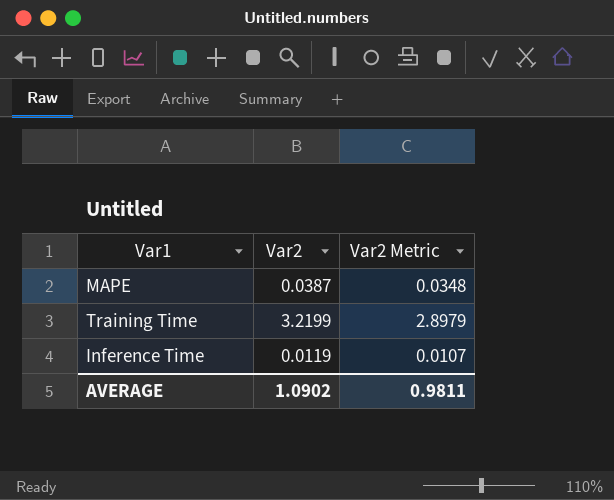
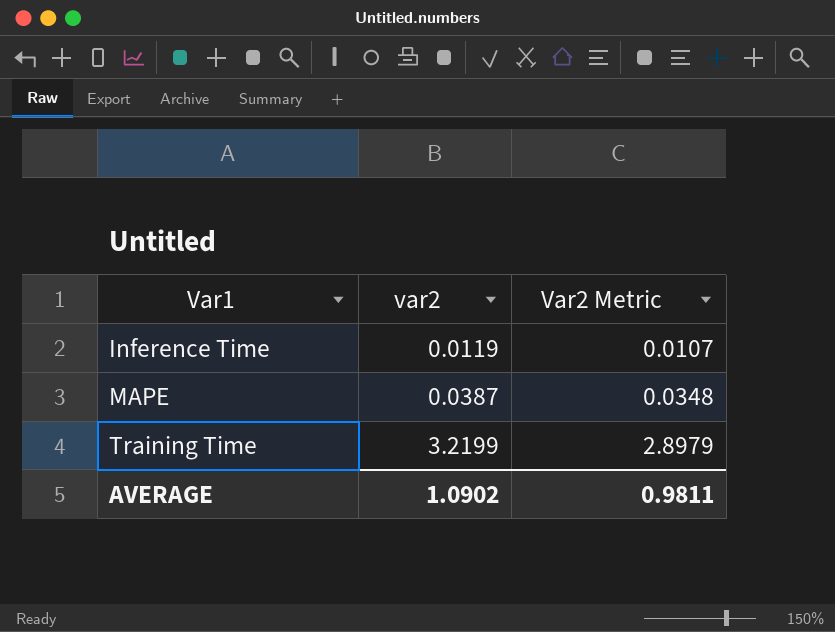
row order: none -> Var1 ascending
column name: Var2 -> var2

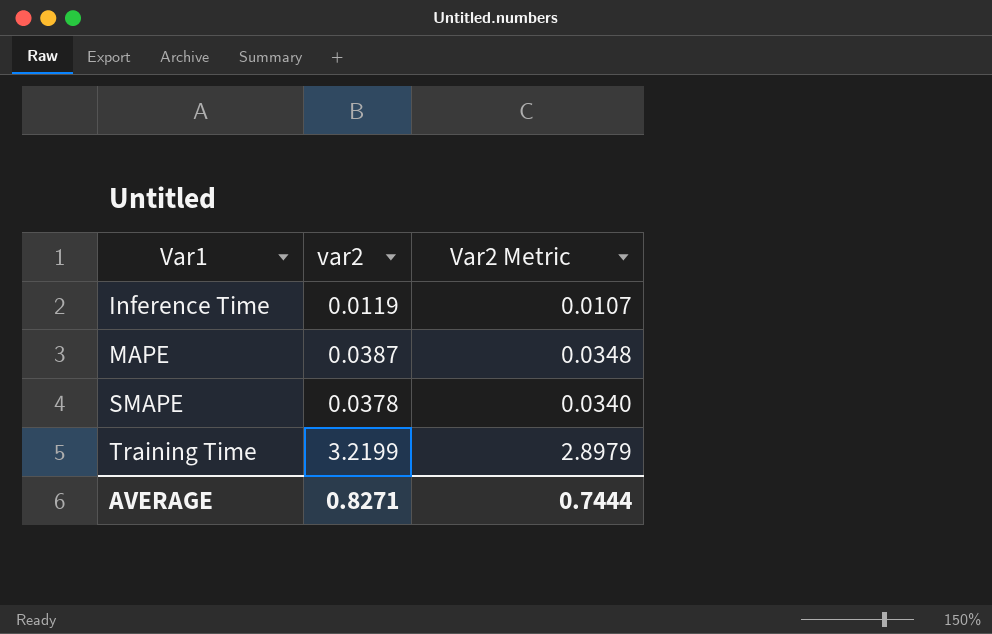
row SMAPE: none -> 0.0378 | 0.0340
AVERAGE | var2: 1.0902 -> 0.8271
AVERAGE | Var2 Metric: 0.9811 -> 0.7444

